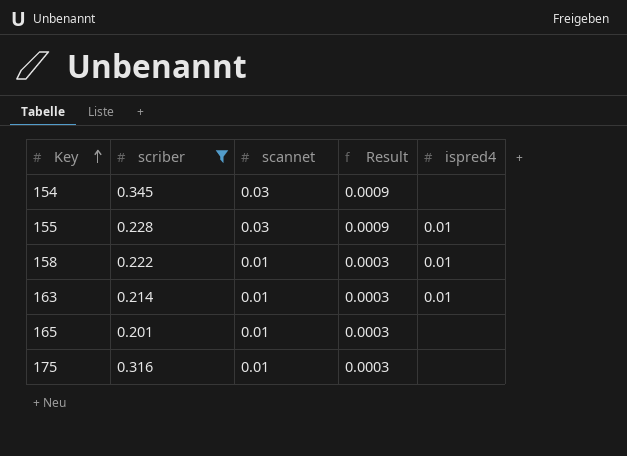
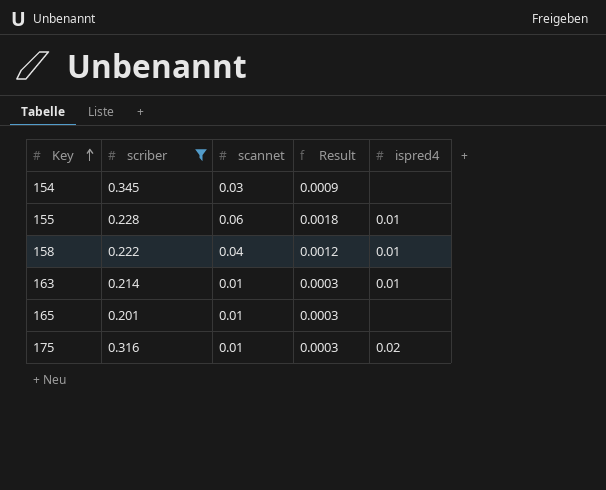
155 | scannet: 0.03 -> 0.06
155 | Result: 0.0009 -> 0.0018
158 | scannet: 0.01 -> 0.04
158 | Result: 0.0003 -> 0.0012
175 | ispred4: none -> 0.02

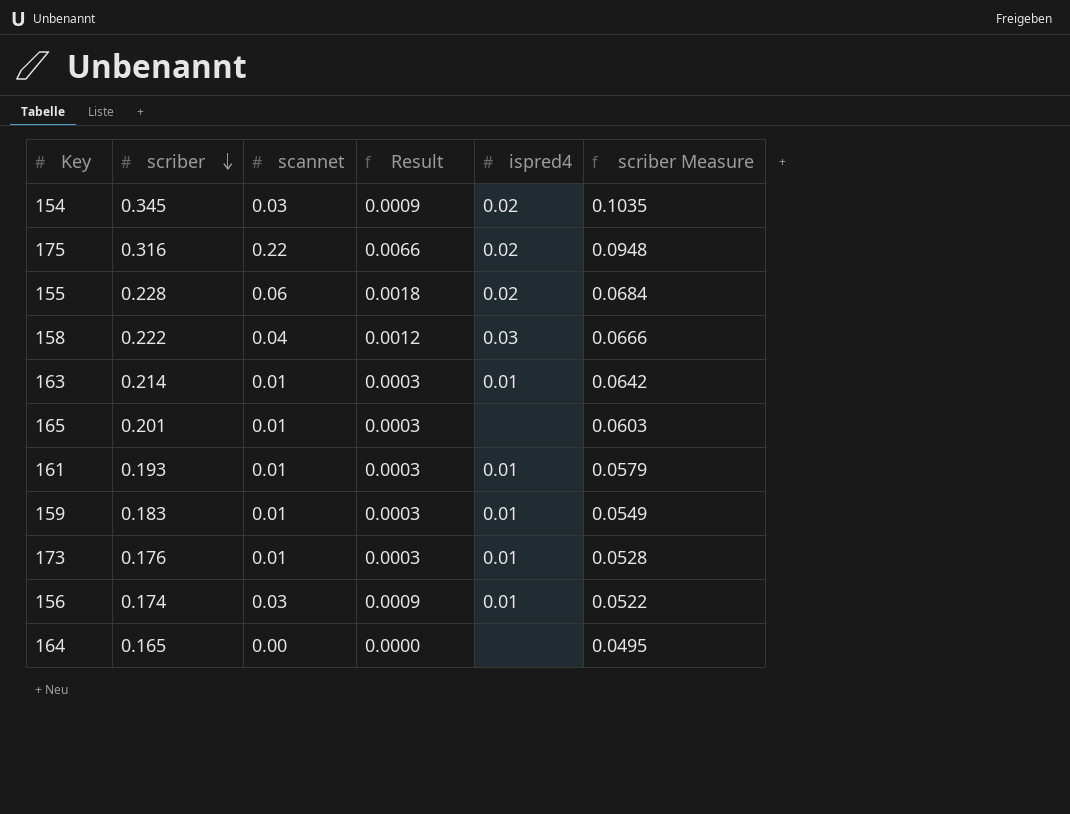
filter: scriber >= 0.201 -> none
row order: Key ascending -> scriber descending
column scriber Measure | formula: none -> [scriber] * 0.3
154 | ispred4: none -> 0.02
175 | scannet: 0.01 -> 0.22
175 | Result: 0.0003 -> 0.0066
155 | ispred4: 0.01 -> 0.02
158 | ispred4: 0.01 -> 0.03

